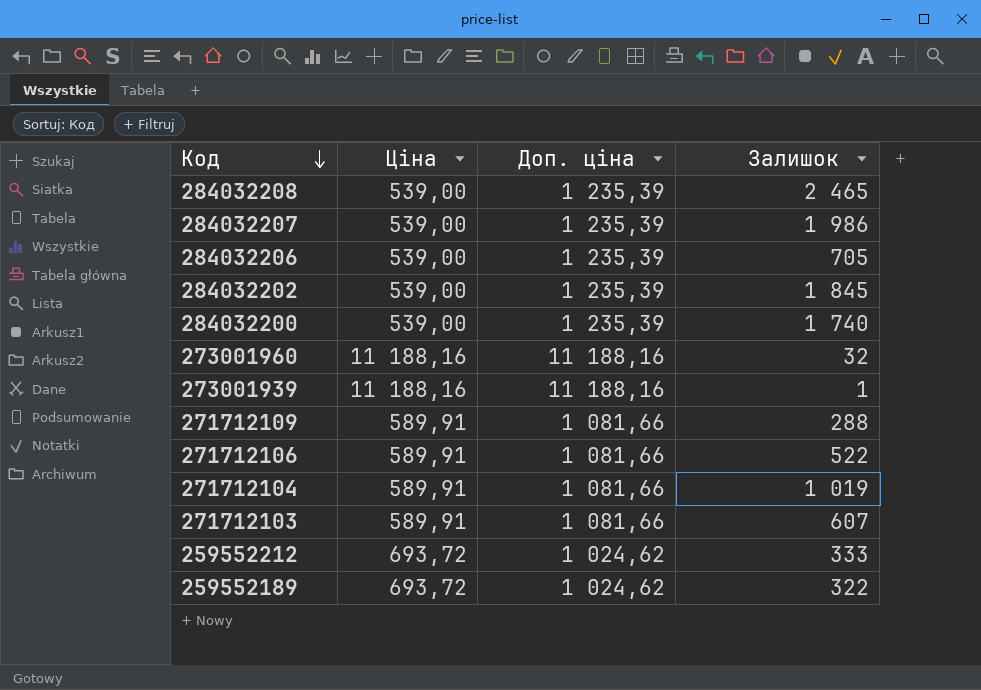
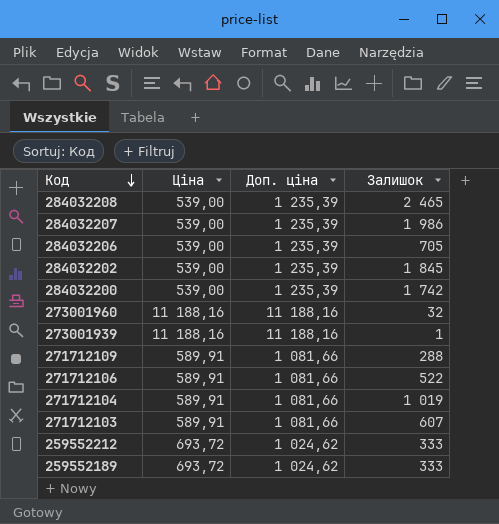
284032200 | Залишок: 1 740 -> 1 742
259552189 | Залишок: 322 -> 333

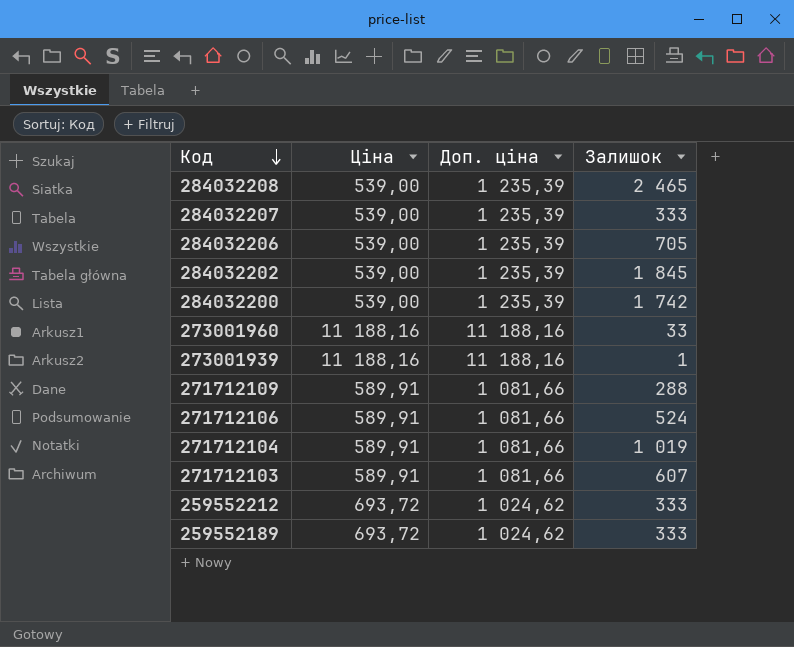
284032207 | Залишок: 1 986 -> 333
273001960 | Залишок: 32 -> 33
271712106 | Залишок: 522 -> 524

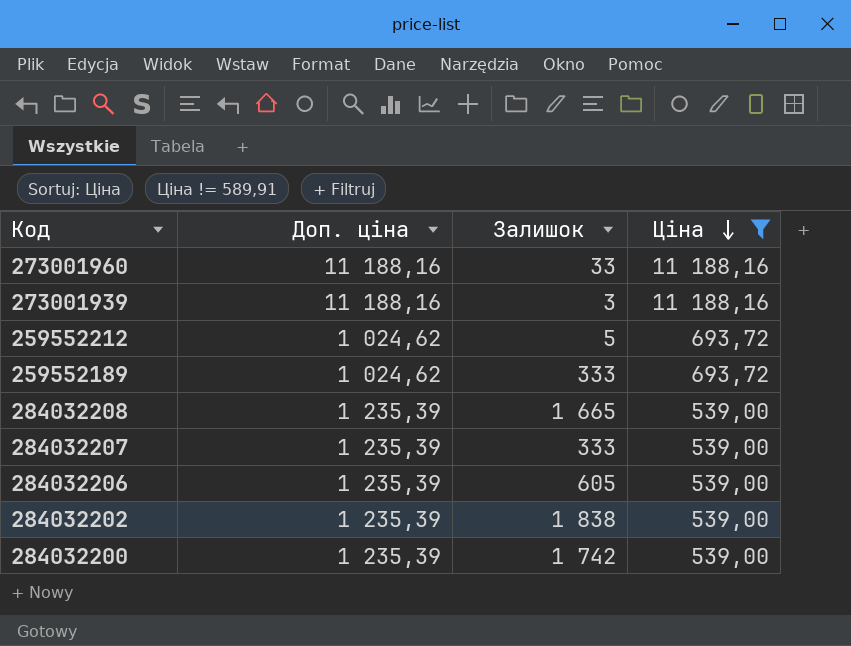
filter: none -> Ціна != 589,91
row order: Код descending -> Ціна descending
column Ціна | position: 2 -> 4
273001939 | Залишок: 1 -> 3
259552212 | Залишок: 333 -> 5
284032208 | Залишок: 2 465 -> 1 665
284032206 | Залишок: 705 -> 605
284032202 | Залишок: 1 845 -> 1 838

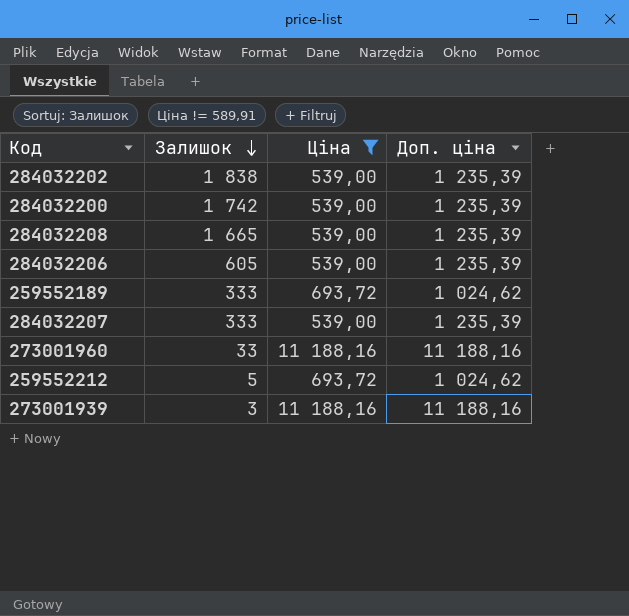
row order: Ціна descending -> Залишок descending
column Доп. ціна | position: 2 -> 4

